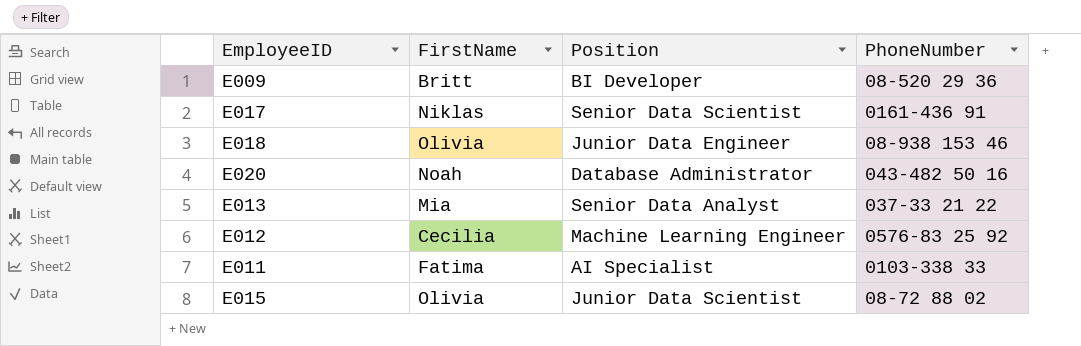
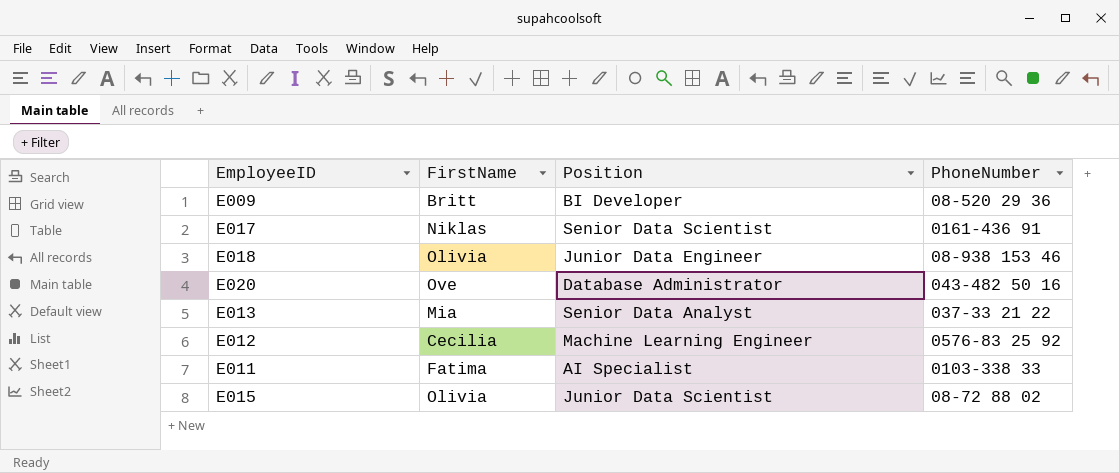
E020 | FirstName: Noah -> Ove

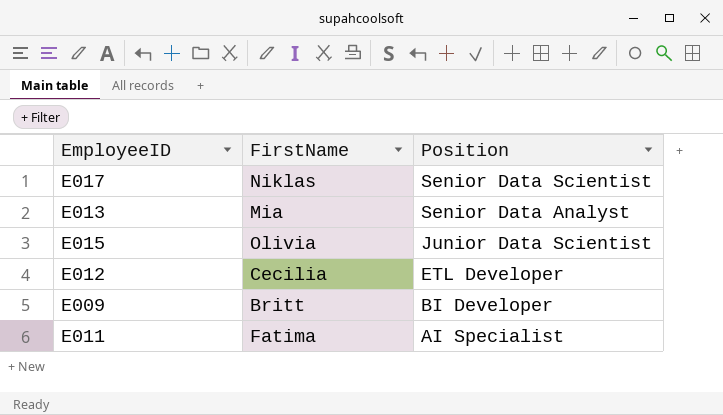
row order: none -> Position descending
column PhoneNumber | position: 4 -> none
row E018: Olivia | Junior Data Engineer | 08-938 153 46 -> none
row E020: Ove | Database Administrator | 043-482 50 16 -> none
E012 | Position: Machine Learning Engineer -> ETL Developer

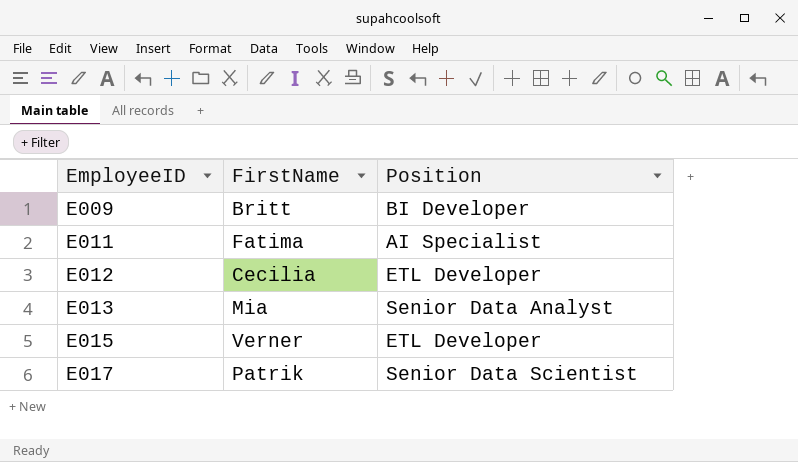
row order: Position descending -> EmployeeID ascending
E015 | FirstName: Olivia -> Verner
E015 | Position: Junior Data Scientist -> ETL Developer
E017 | FirstName: Niklas -> Patrik

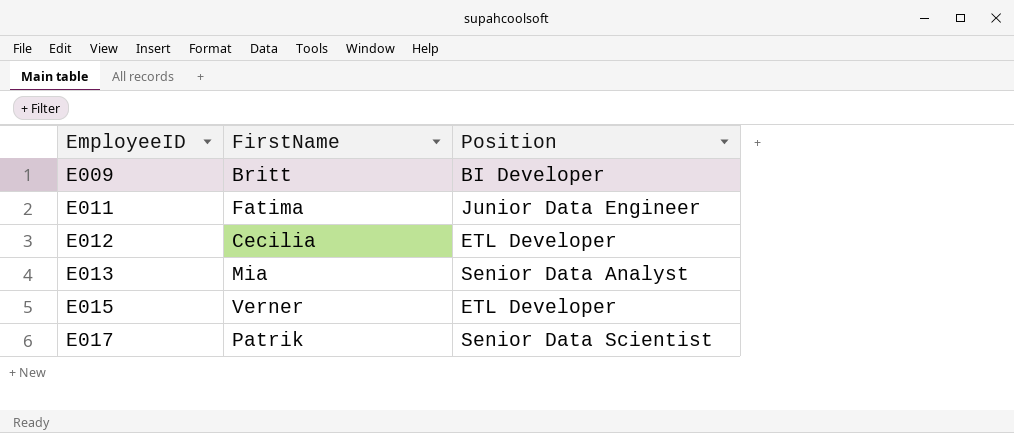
E011 | Position: AI Specialist -> Junior Data Engineer

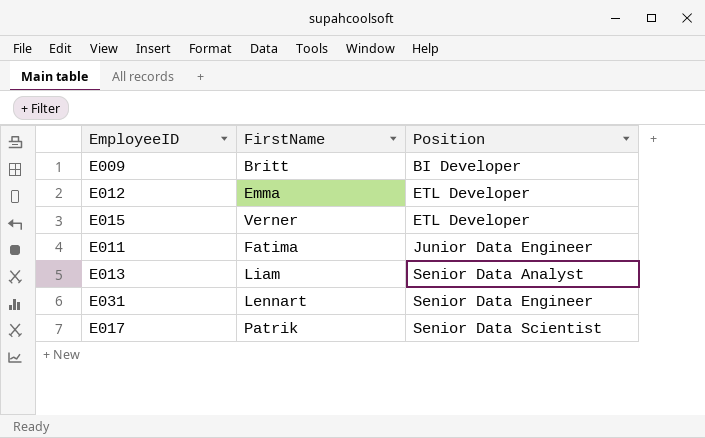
row order: EmployeeID ascending -> Position ascending
E012 | FirstName: Cecilia -> Emma
E013 | FirstName: Mia -> Liam
row E031: none -> Lennart | Senior Data Engineer

